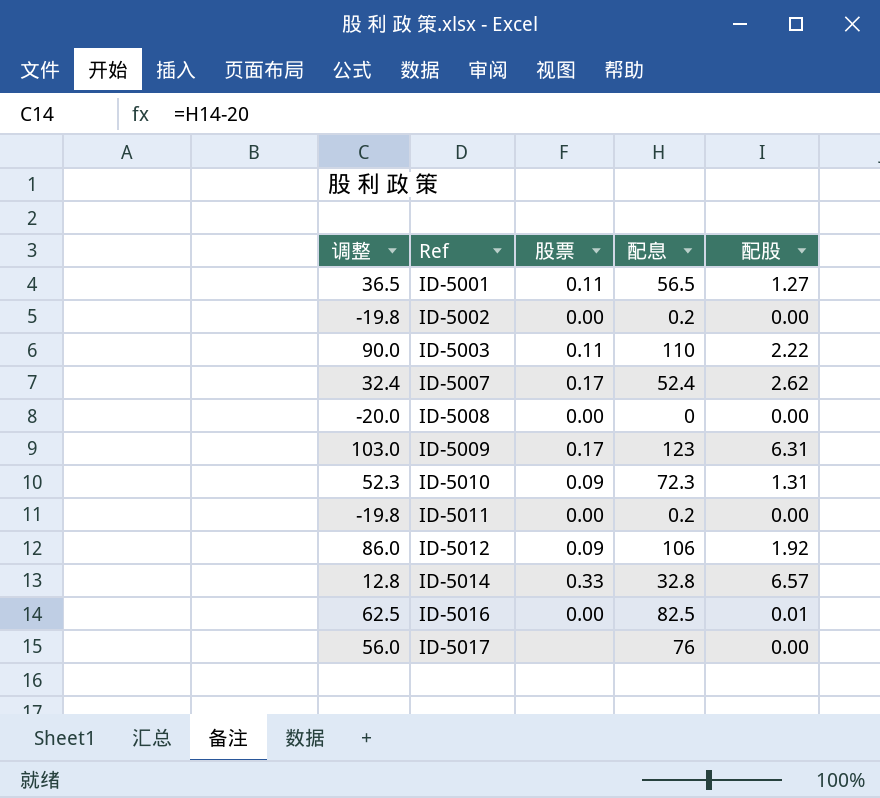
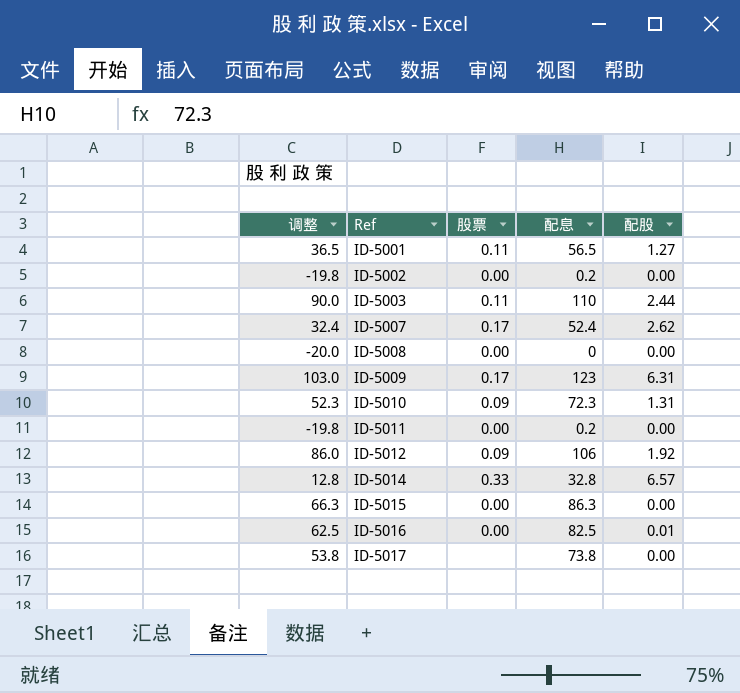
ID-5003 | 配股: 2.22 -> 2.44
row ID-5015: none -> 66.3 | 0.00 | 86.3 | 0.00
ID-5017 | 调整: 56.0 -> 53.8
ID-5017 | 配息: 76 -> 73.8

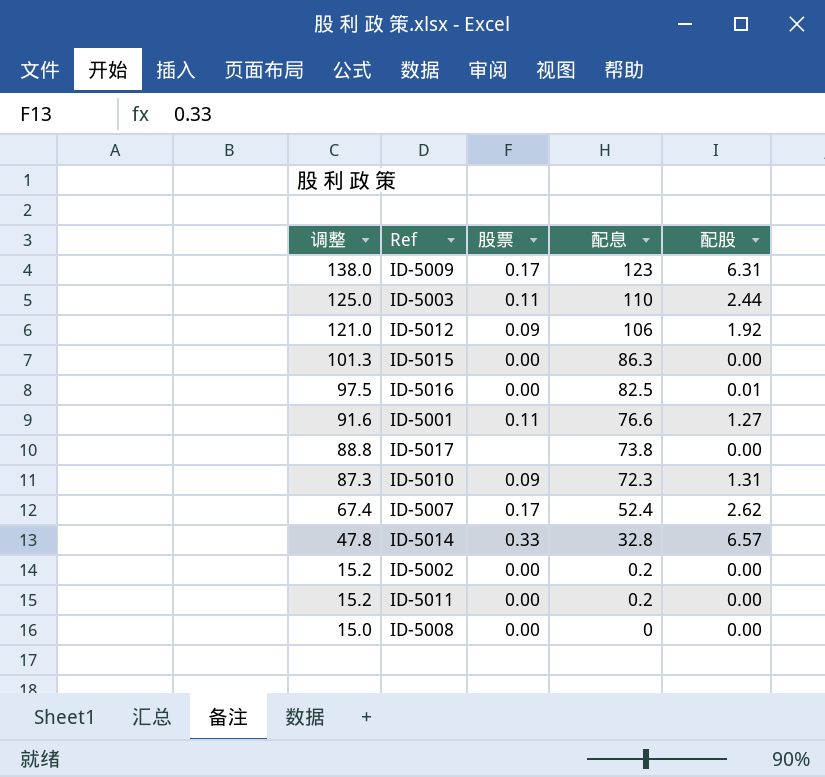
row order: Ref ascending -> 调整 descending
column 调整 | formula: [配息] - 20 -> [配息] + 15
ID-5001 | 配息: 56.5 -> 76.6

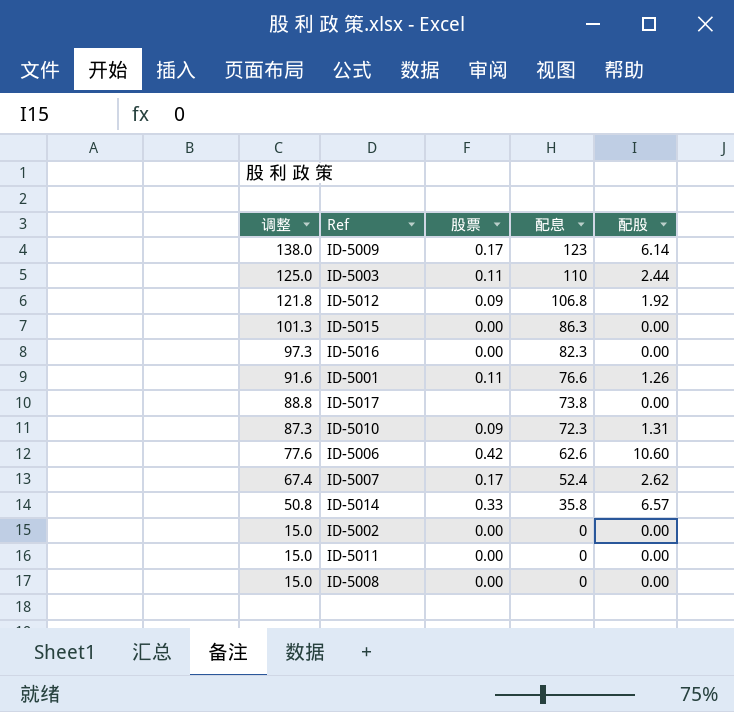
ID-5009 | 配股: 6.31 -> 6.14
ID-5012 | 调整: 121.0 -> 121.8
ID-5012 | 配息: 106 -> 106.8
ID-5016 | 调整: 97.5 -> 97.3
ID-5016 | 配息: 82.5 -> 82.3
ID-5016 | 配股: 0.01 -> 0.00
ID-5001 | 配股: 1.27 -> 1.26
row ID-5006: none -> 77.6 | 0.42 | 62.6 | 10.60
ID-5014 | 调整: 47.8 -> 50.8
ID-5014 | 配息: 32.8 -> 35.8
ID-5002 | 调整: 15.2 -> 15.0
ID-5002 | 配息: 0.2 -> 0
ID-5011 | 调整: 15.2 -> 15.0
ID-5011 | 配息: 0.2 -> 0

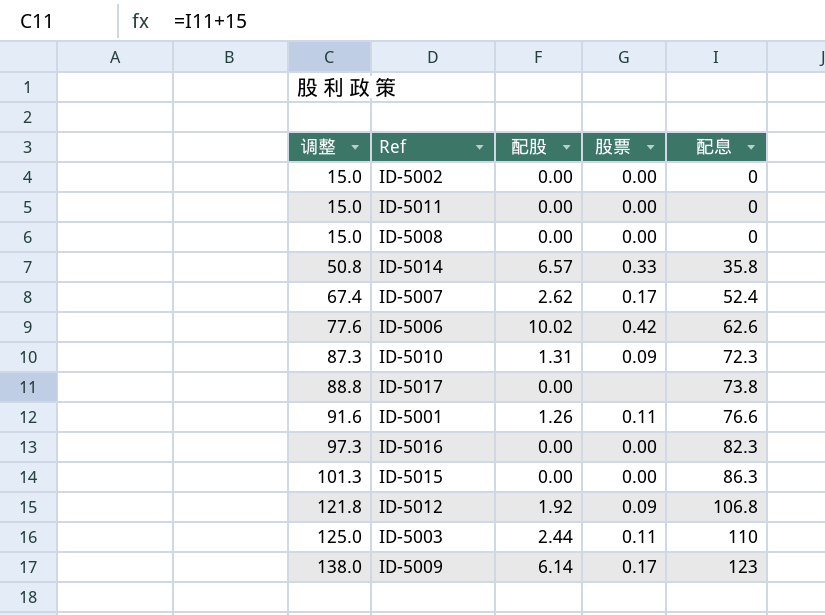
row order: 调整 descending -> 调整 ascending
column 配股 | position: 5 -> 3
ID-5006 | 配股: 10.60 -> 10.02

